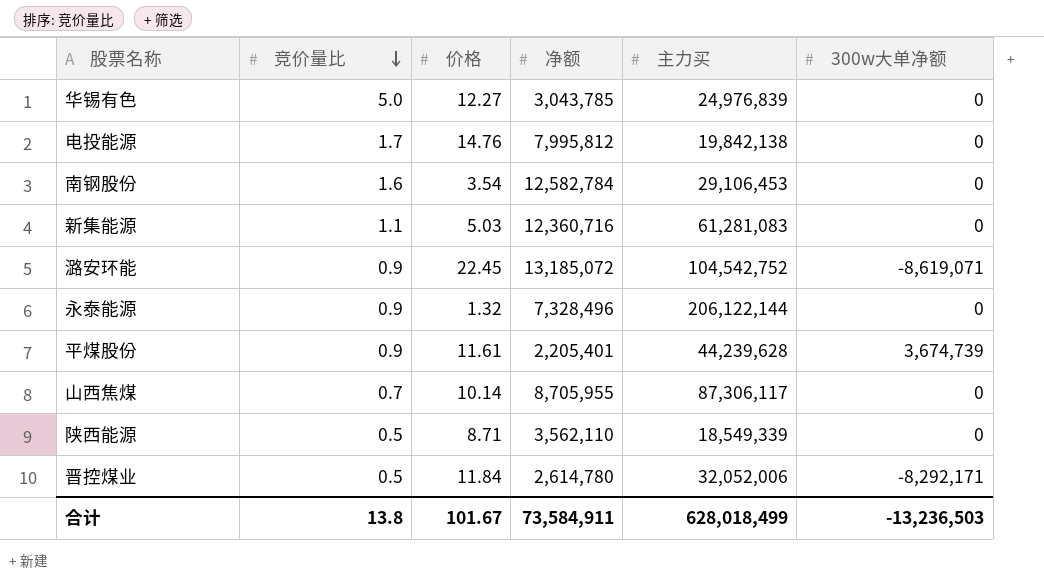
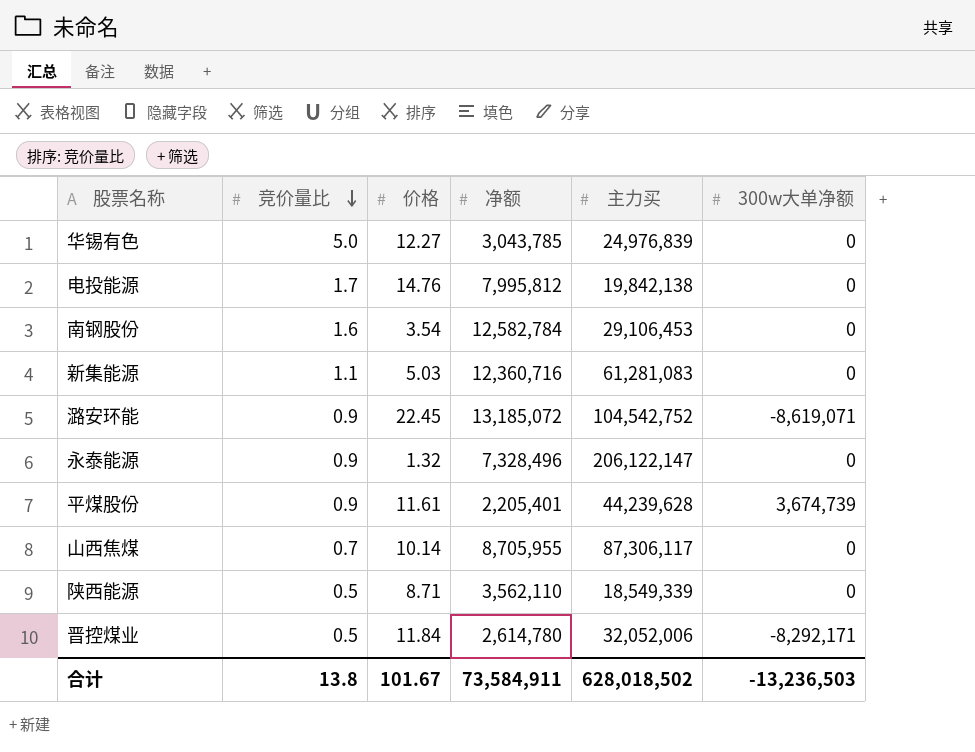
永泰能源 | 主力买: 206,122,144 -> 206,122,147
合计 | 主力买: 628,018,499 -> 628,018,502

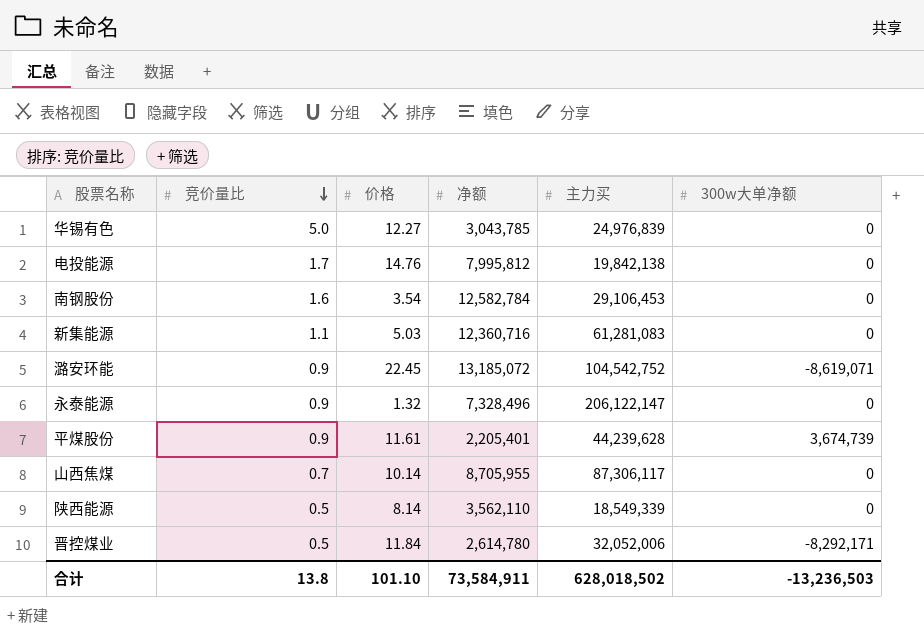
陕西能源 | 价格: 8.71 -> 8.14
合计 | 价格: 101.67 -> 101.10

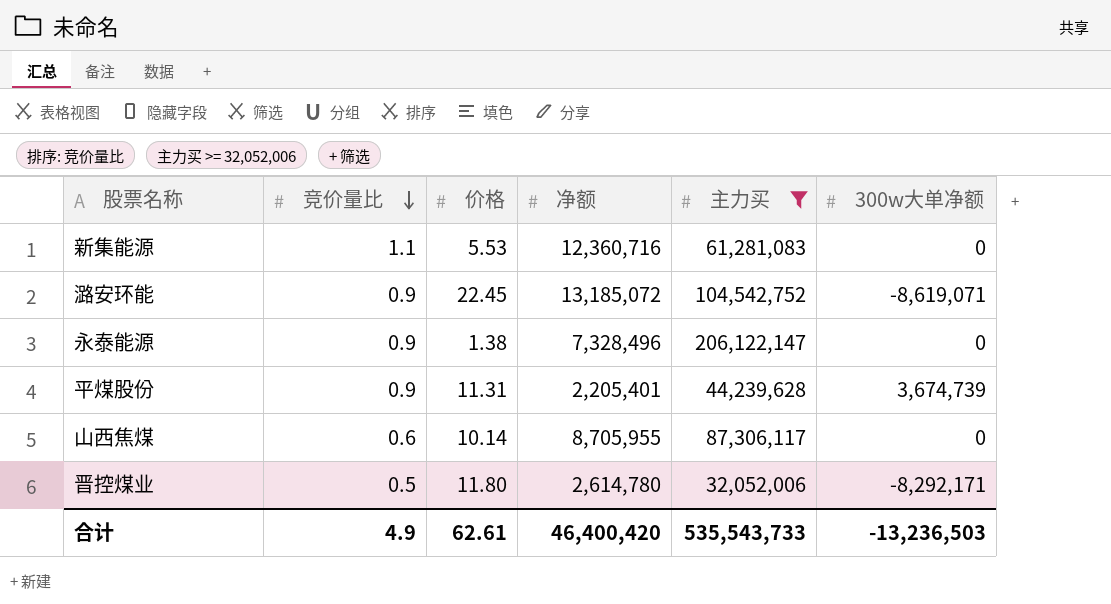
filter: none -> 主力买 >= 32,052,006
新集能源 | 价格: 5.03 -> 5.53
永泰能源 | 价格: 1.32 -> 1.38
平煤股份 | 价格: 11.61 -> 11.31
山西焦煤 | 竞价量比: 0.7 -> 0.6
晋控煤业 | 价格: 11.84 -> 11.80
合计 | 竞价量比: 13.8 -> 4.9
合计 | 价格: 101.10 -> 62.61
合计 | 净额: 73,584,911 -> 46,400,420
合计 | 主力买: 628,018,502 -> 535,543,733

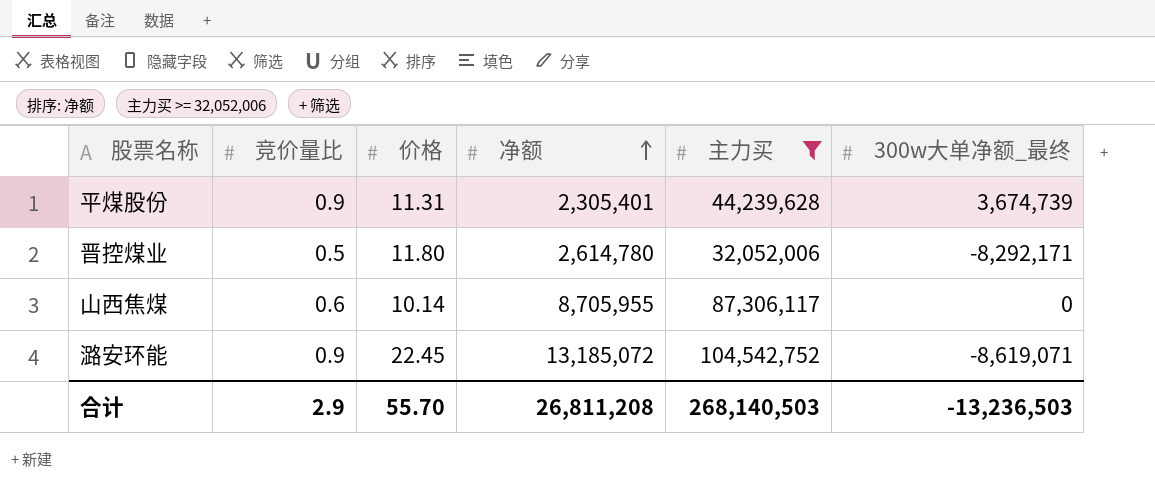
row order: 竞价量比 descending -> 净额 ascending
column name: 300w大单净额 -> 300w大单净额_最终
row 新集能源: 1.1 | 5.53 | 12,360,716 | 61,281,083 | 0 -> none
row 永泰能源: 0.9 | 1.38 | 7,328,496 | 206,122,147 | 0 -> none
平煤股份 | 净额: 2,205,401 -> 2,305,401
合计 | 竞价量比: 4.9 -> 2.9
合计 | 价格: 62.61 -> 55.70
合计 | 净额: 46,400,420 -> 26,811,208
合计 | 主力买: 535,543,733 -> 268,140,503

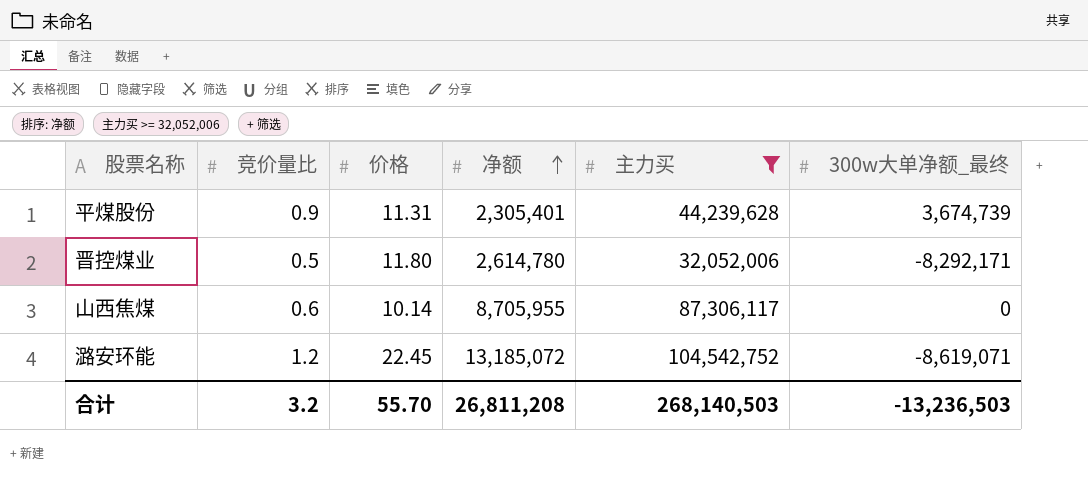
潞安环能 | 竞价量比: 0.9 -> 1.2
合计 | 竞价量比: 2.9 -> 3.2

